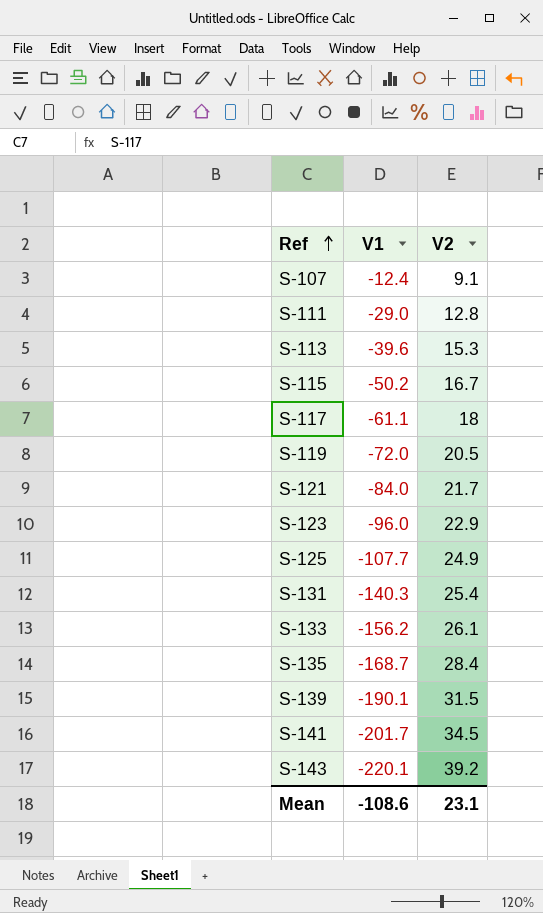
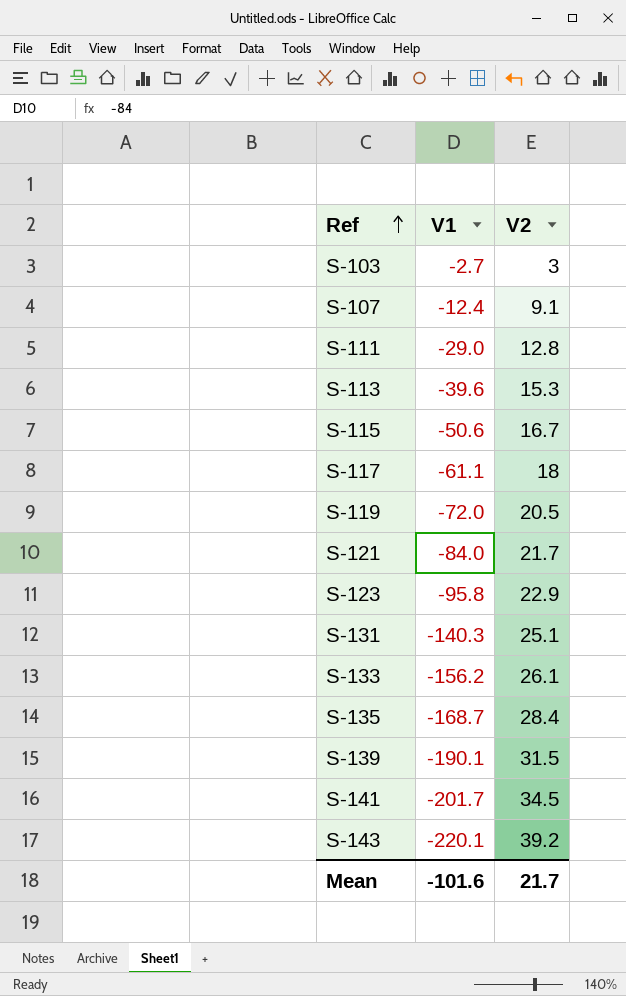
row S-125: -107.7 | 24.9 -> none
row S-103: none -> -2.7 | 3
S-115 | V1: -50.2 -> -50.6
S-123 | V1: -96.0 -> -95.8
S-131 | V2: 25.4 -> 25.1
Mean | V1: -108.6 -> -101.6
Mean | V2: 23.1 -> 21.7

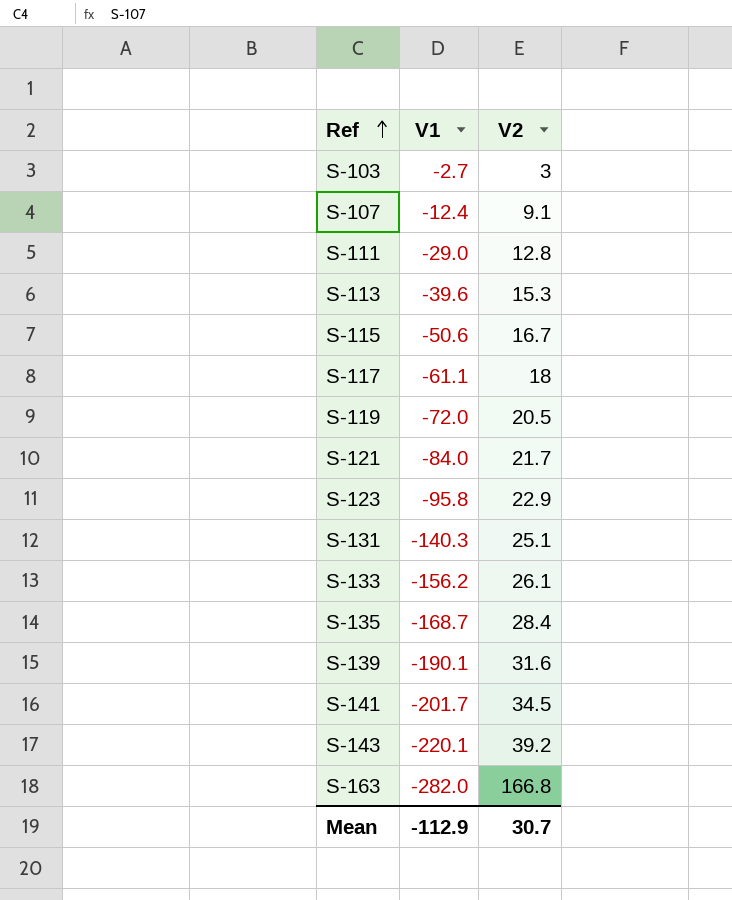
S-139 | V2: 31.5 -> 31.6
row S-163: none -> -282.0 | 166.8
Mean | V1: -101.6 -> -112.9
Mean | V2: 21.7 -> 30.7

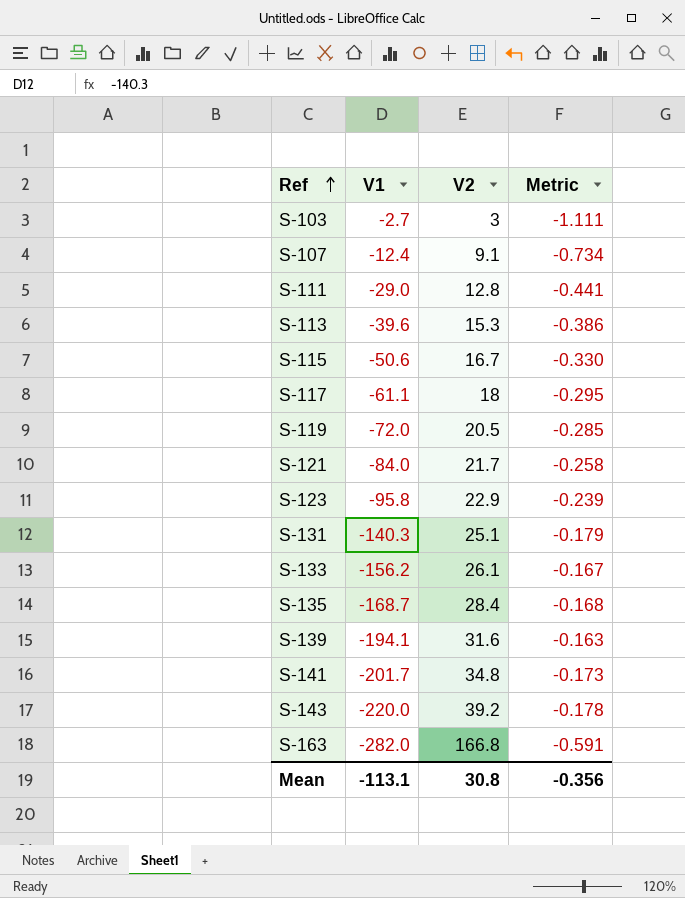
column Metric | formula: none -> [V2] / [V1]
S-139 | V1: -190.1 -> -194.1
S-141 | V2: 34.5 -> 34.8
S-143 | V1: -220.1 -> -220.0
Mean | V1: -112.9 -> -113.1
Mean | V2: 30.7 -> 30.8

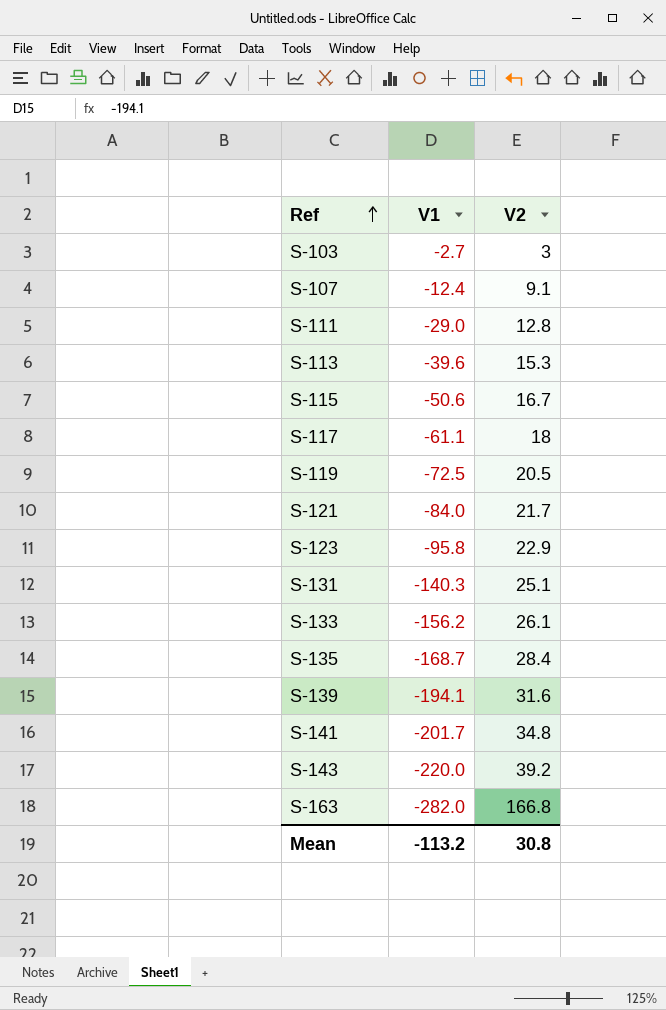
column Metric | formula: [V2] / [V1] -> none
S-119 | V1: -72.0 -> -72.5
Mean | V1: -113.1 -> -113.2

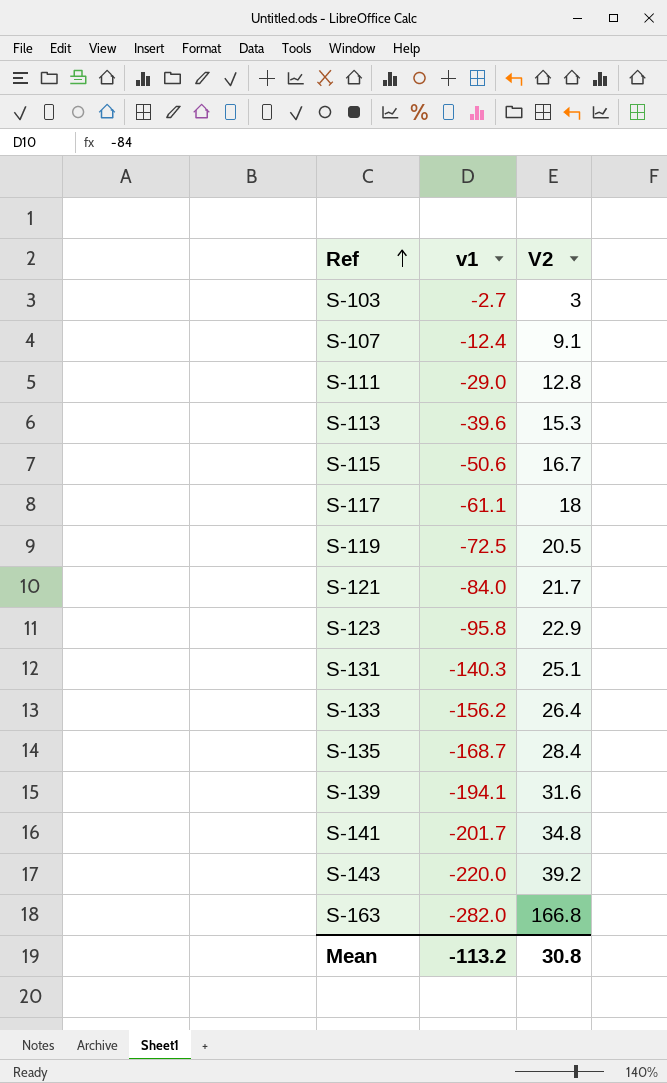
column name: V1 -> v1
S-133 | V2: 26.1 -> 26.4

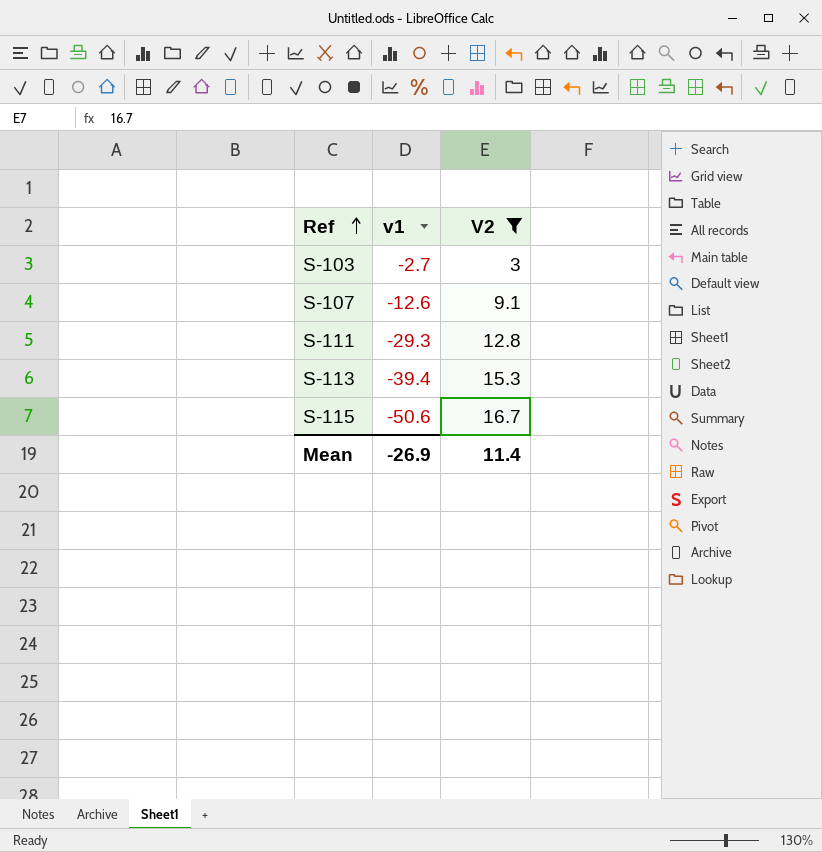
filter: none -> V2 <= 16.7
S-107 | v1: -12.4 -> -12.6
S-111 | v1: -29.0 -> -29.3
S-113 | v1: -39.6 -> -39.4
Mean | v1: -113.2 -> -26.9
Mean | V2: 30.8 -> 11.4

